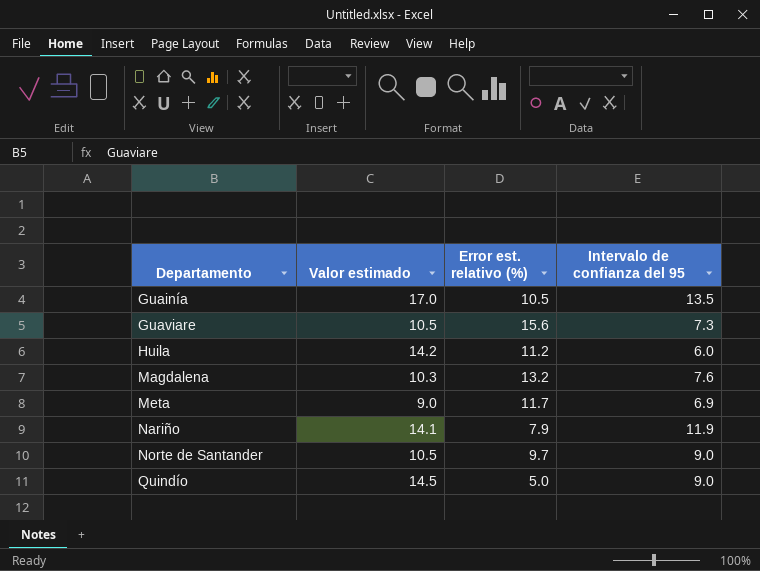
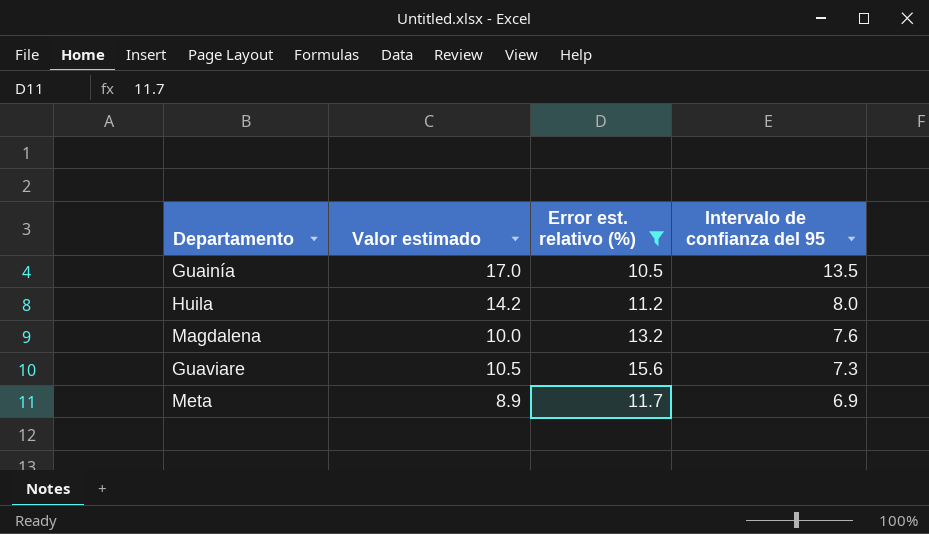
filter: none -> Error est. relativo (%) >= 10.5
row order: Departamento ascending -> Intervalo de confianza del 95 descending
Huila | Intervalo de confianza del 95: 6.0 -> 8.0
Magdalena | Valor estimado: 10.3 -> 10.0
Meta | Valor estimado: 9.0 -> 8.9

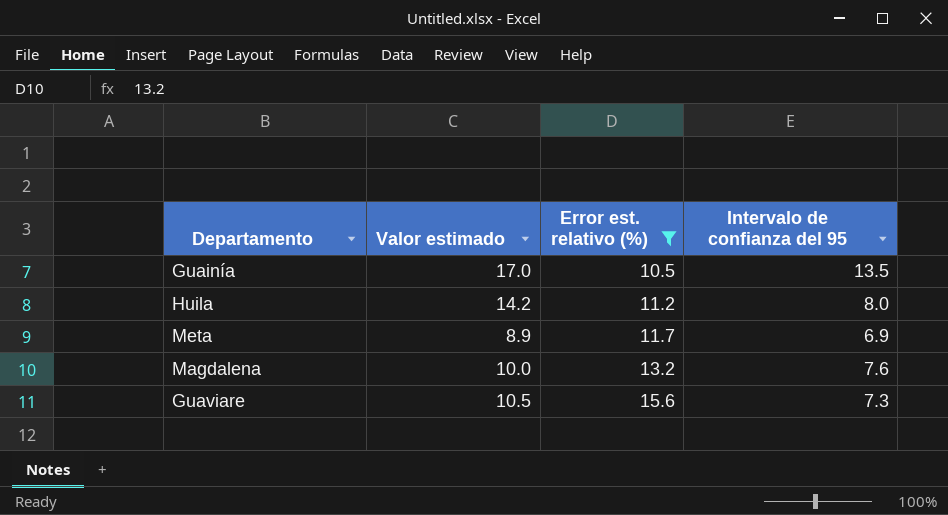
row order: Intervalo de confianza del 95 descending -> Error est. relativo (%) ascending

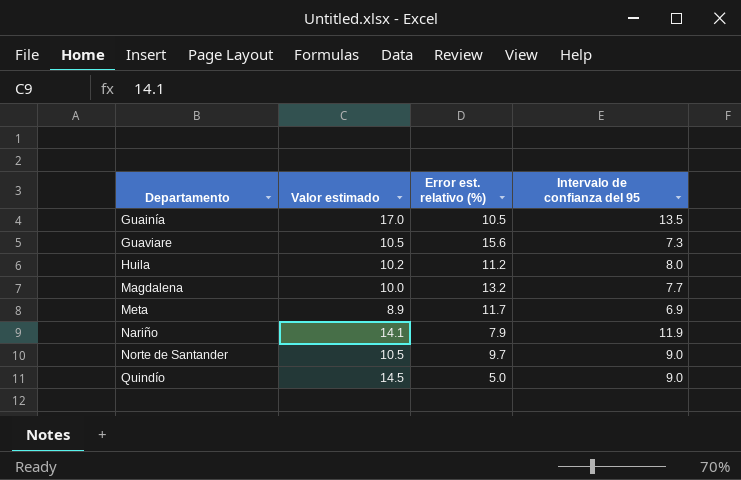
filter: Error est. relativo (%) >= 10.5 -> none
row order: Error est. relativo (%) ascending -> Departamento ascending
Huila | Valor estimado: 14.2 -> 10.2
Magdalena | Intervalo de confianza del 95: 7.6 -> 7.7

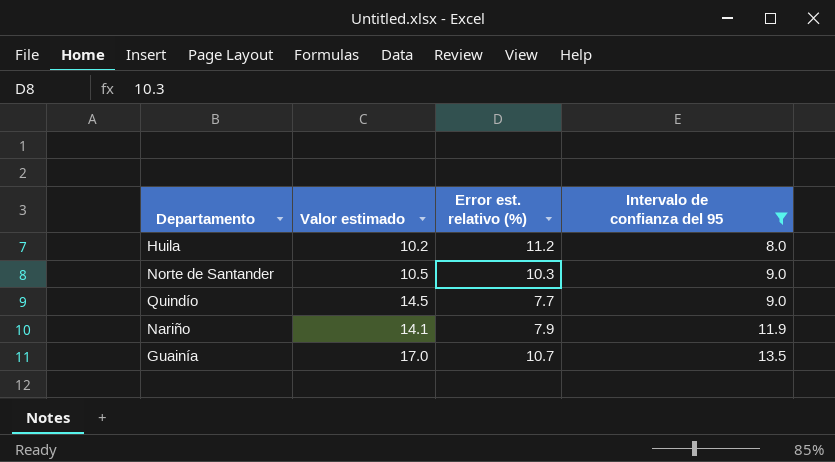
filter: none -> Intervalo de confianza del 95 >= 8.0
row order: Departamento ascending -> Intervalo de confianza del 95 ascending
Norte de Santander | Error est. relativo (%): 9.7 -> 10.3
Quindío | Error est. relativo (%): 5.0 -> 7.7
Guainía | Error est. relativo (%): 10.5 -> 10.7

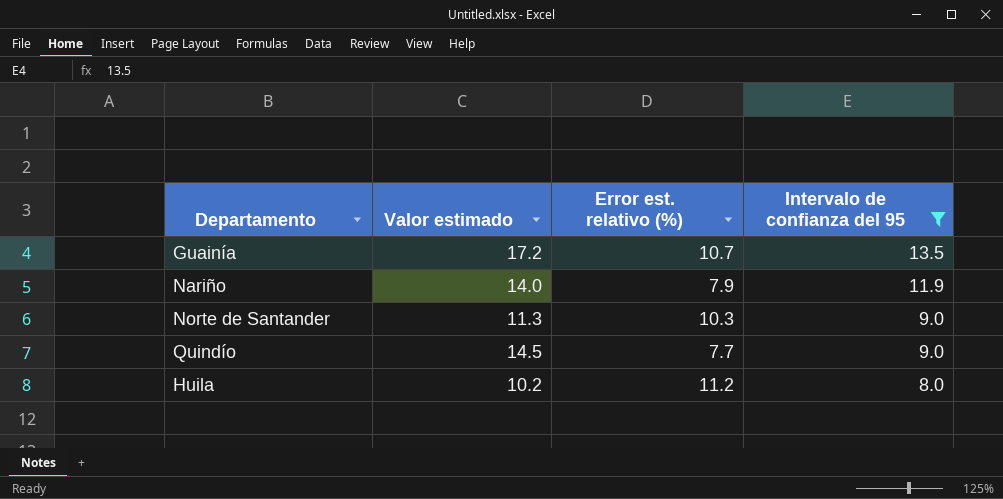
row order: Intervalo de confianza del 95 ascending -> Intervalo de confianza del 95 descending
Guainía | Valor estimado: 17.0 -> 17.2
Nariño | Valor estimado: 14.1 -> 14.0
Norte de Santander | Valor estimado: 10.5 -> 11.3

